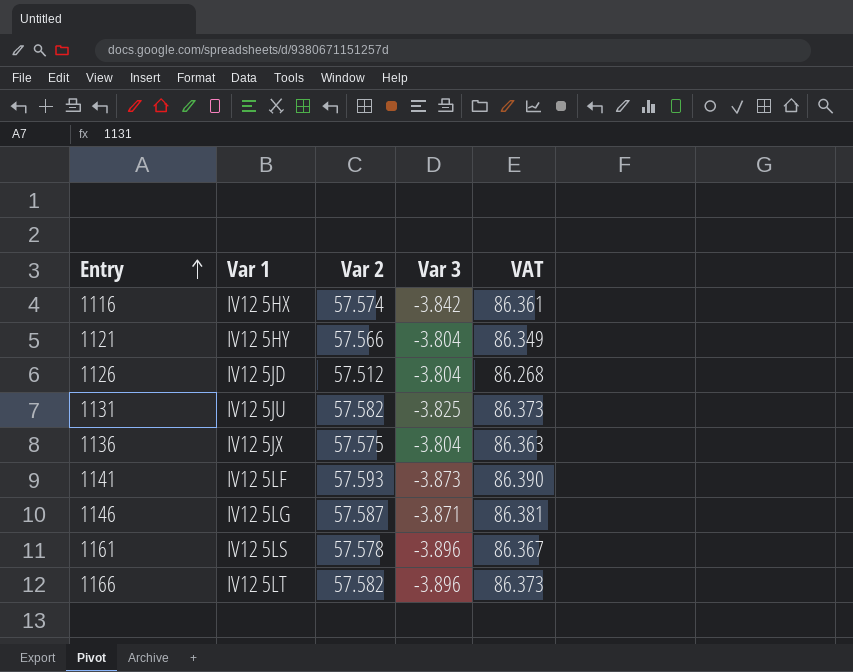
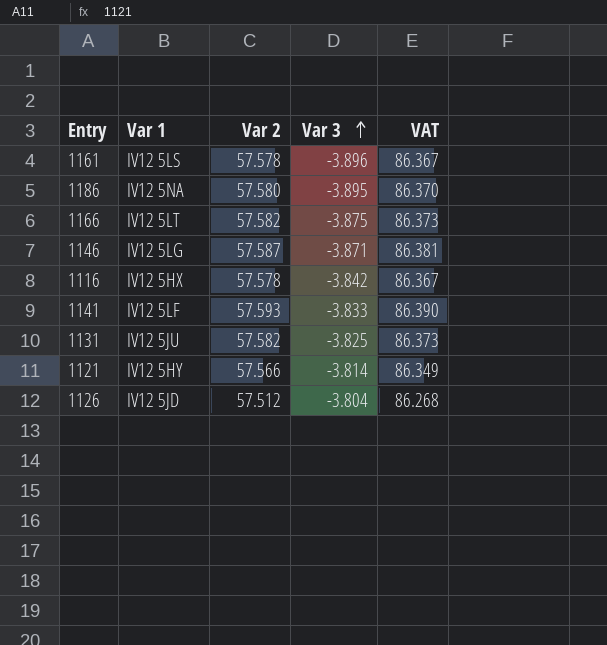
row order: Entry ascending -> Var 3 ascending
row 1136: IV12 5JX | 57.575 | -3.804 | 86.363 -> none
row 1186: none -> IV12 5NA | 57.580 | -3.895 | 86.370
1166 | Var 3: -3.896 -> -3.875
1116 | Var 2: 57.574 -> 57.578
1116 | VAT: 86.361 -> 86.367
1141 | Var 3: -3.873 -> -3.833
1121 | Var 3: -3.804 -> -3.814

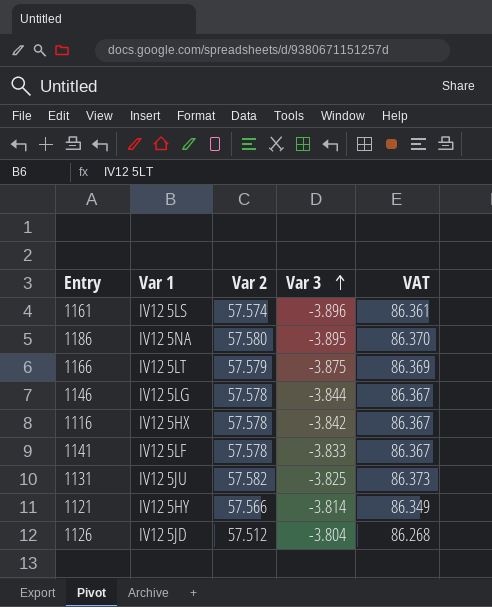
1161 | Var 2: 57.578 -> 57.574
1161 | VAT: 86.367 -> 86.361
1166 | Var 2: 57.582 -> 57.579
1166 | VAT: 86.373 -> 86.369
1146 | Var 2: 57.587 -> 57.578
1146 | Var 3: -3.871 -> -3.844
1146 | VAT: 86.381 -> 86.367
1141 | Var 2: 57.593 -> 57.578
1141 | VAT: 86.390 -> 86.367

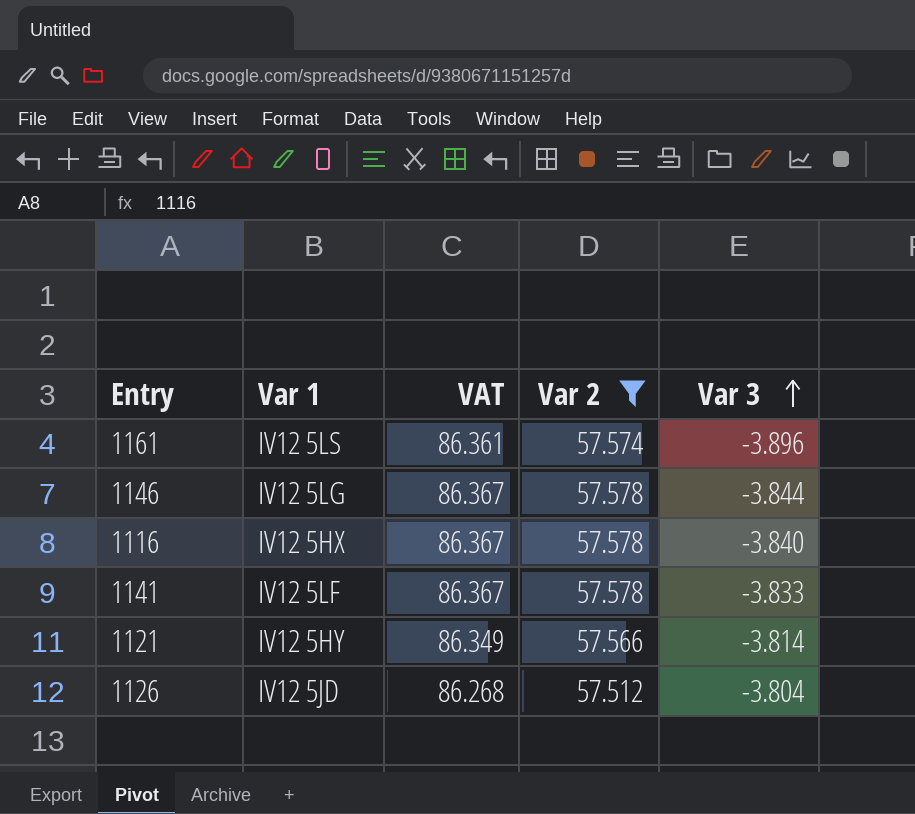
filter: none -> Var 2 <= 57.578
column VAT | position: 5 -> 3
1116 | Var 3: -3.842 -> -3.840

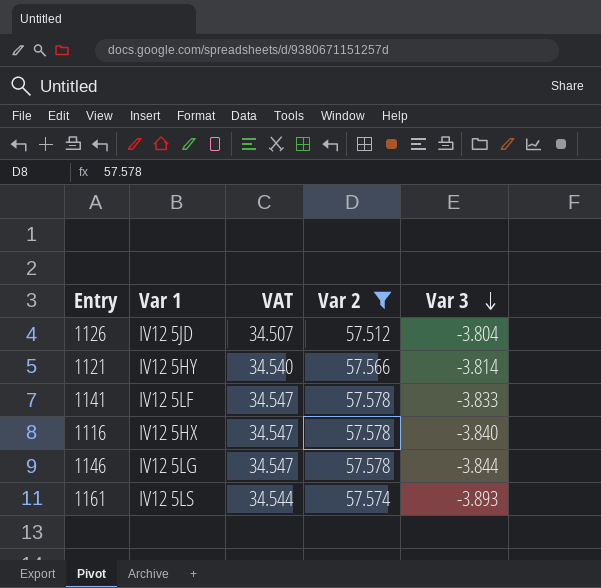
row order: Var 3 ascending -> Var 3 descending
column VAT | formula: [Var 2] * 1.5 -> [Var 2] * 0.6
1161 | Var 3: -3.896 -> -3.893

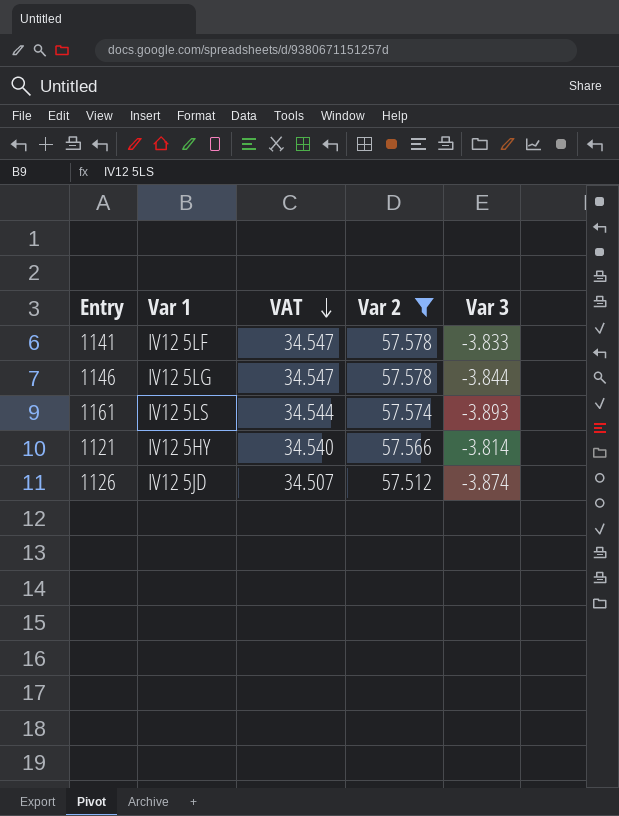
row order: Var 3 descending -> VAT descending
row 1116: IV12 5HX | 34.547 | 57.578 | -3.840 -> none
1126 | Var 3: -3.804 -> -3.874

